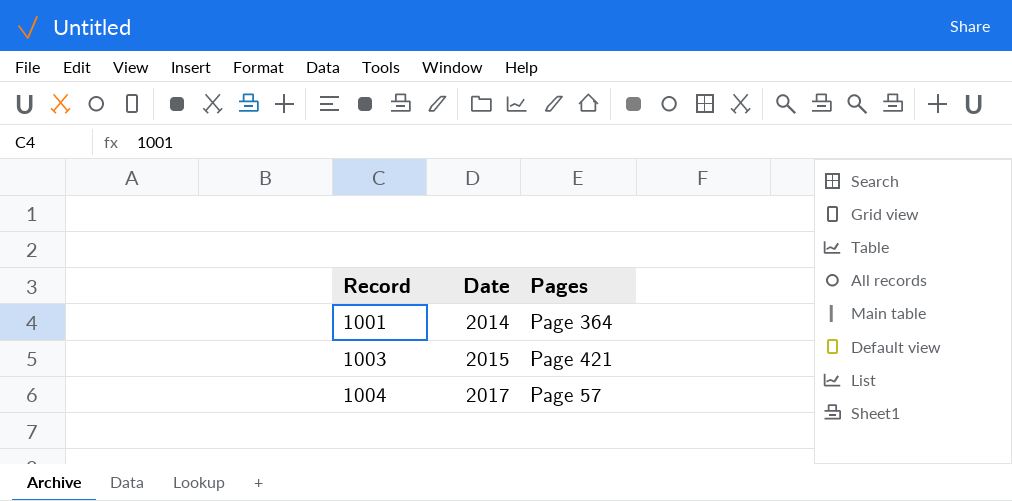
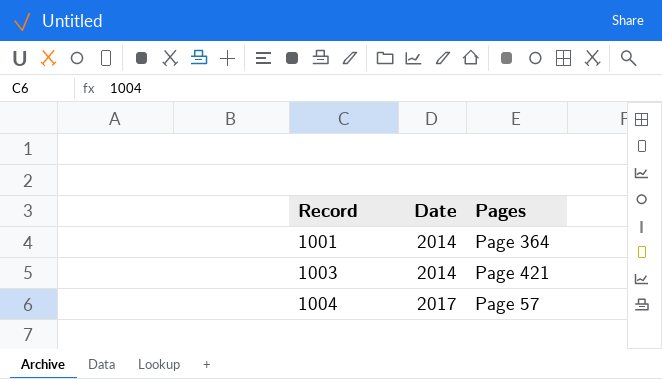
1003 | Date: 2015 -> 2014

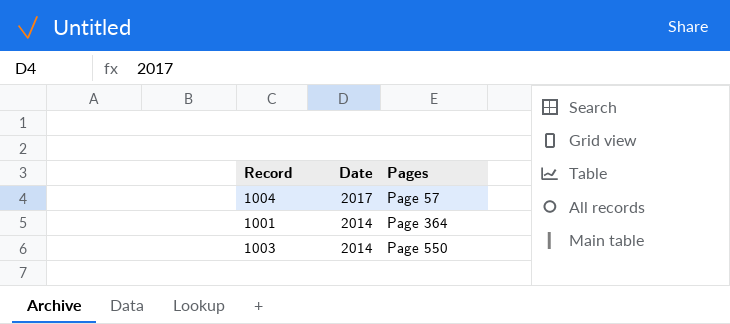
row order: Record ascending -> Date descending
1003 | Pages: Page 421 -> Page 550

